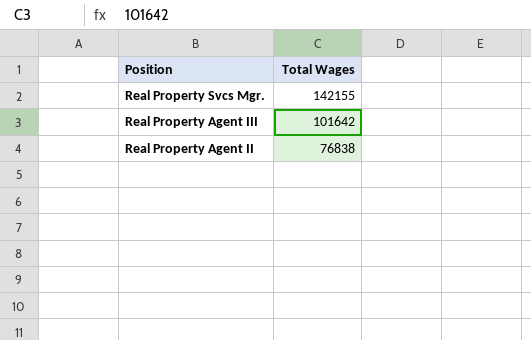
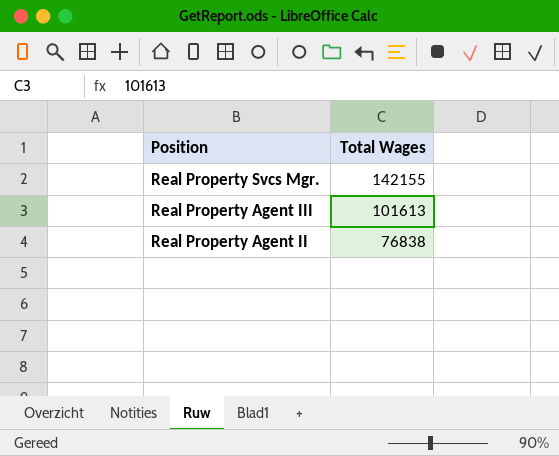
Real Property Agent III | Total Wages: 101642 -> 101613

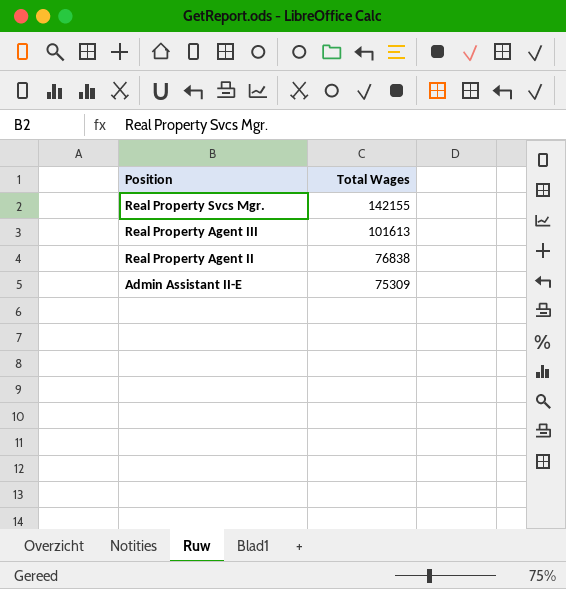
row Admin Assistant II-E: none -> 75309

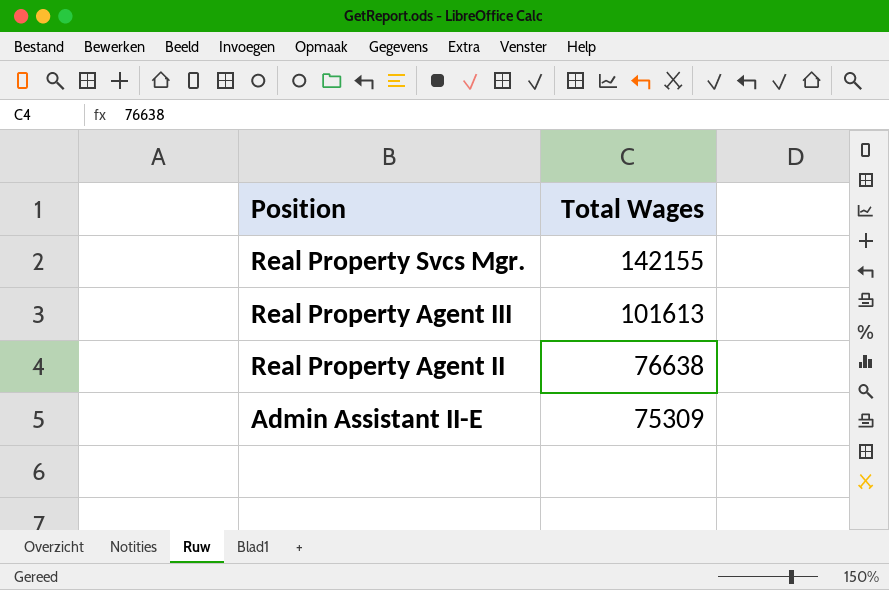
Real Property Agent II | Total Wages: 76838 -> 76638

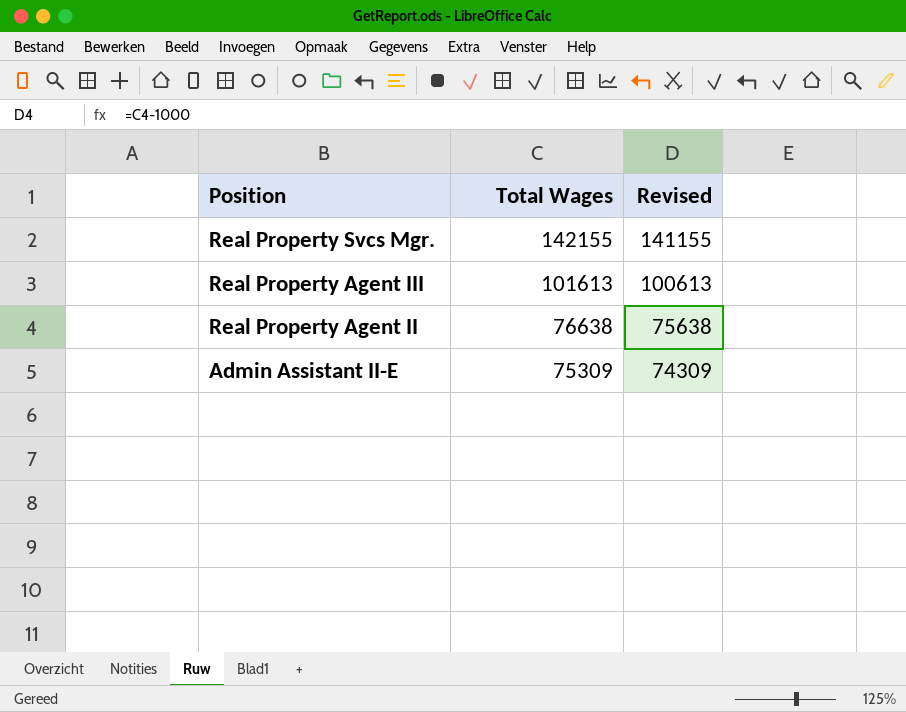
column Revised | formula: none -> [Total Wages] - 1000

